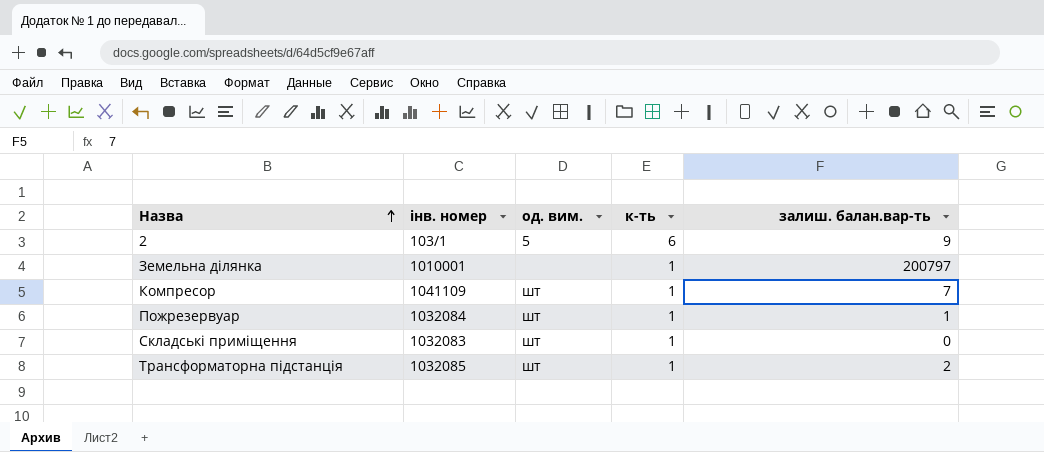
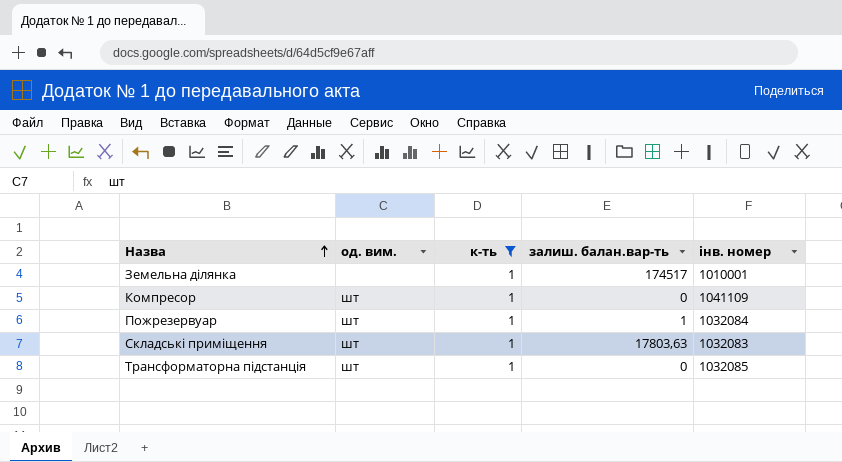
filter: none -> к-ть = 1
column інв. номер | position: 2 -> 5
Земельна ділянка | залиш. балан.вар-ть: 200797 -> 174517
Компресор | залиш. балан.вар-ть: 7 -> 0
Складські приміщення | залиш. балан.вар-ть: 0 -> 17803,63
Трансформаторна підстанція | залиш. балан.вар-ть: 2 -> 0

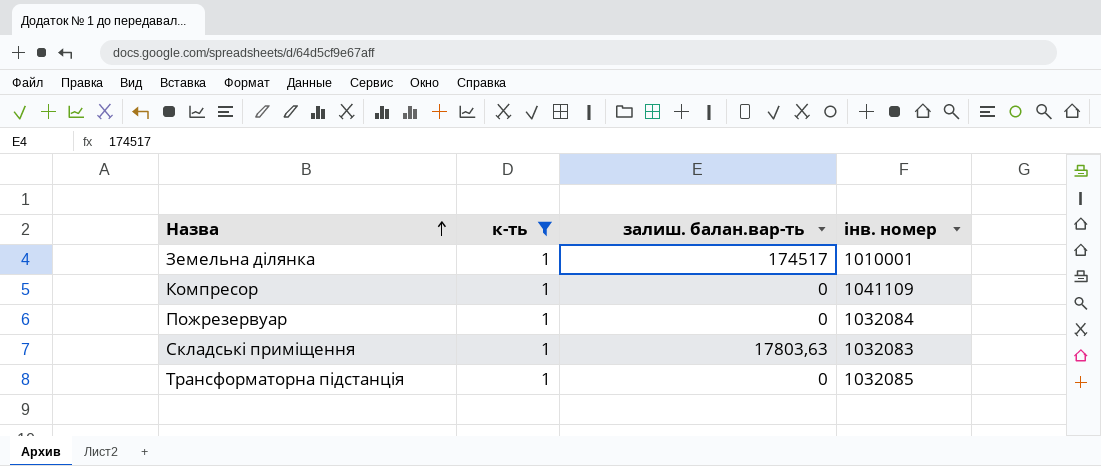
column од. вим. | position: 2 -> none
Пожрезервуар | залиш. балан.вар-ть: 1 -> 0

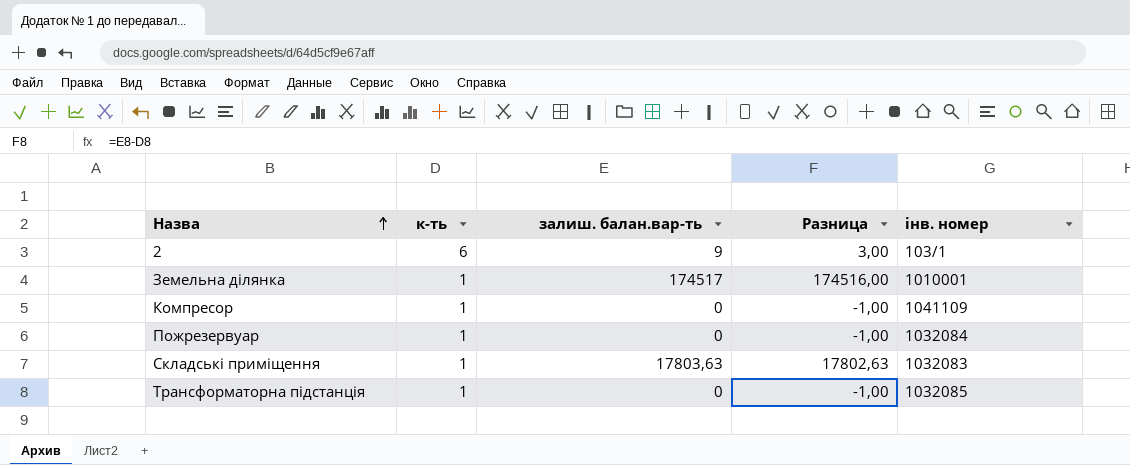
filter: к-ть = 1 -> none
column Разница | formula: none -> [залиш. балан.вар-ть] - [к-ть]

